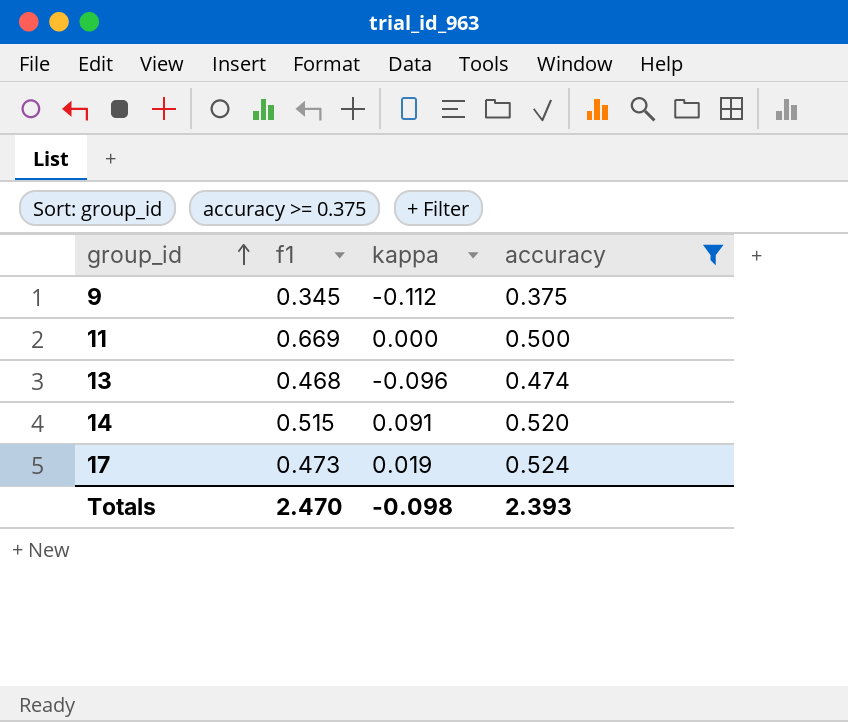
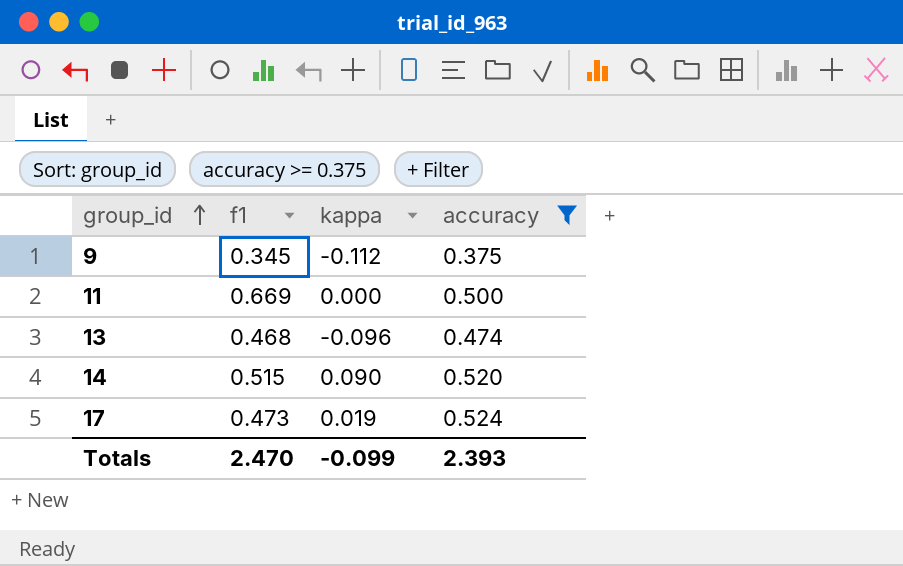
14 | kappa: 0.091 -> 0.090
Totals | kappa: -0.098 -> -0.099

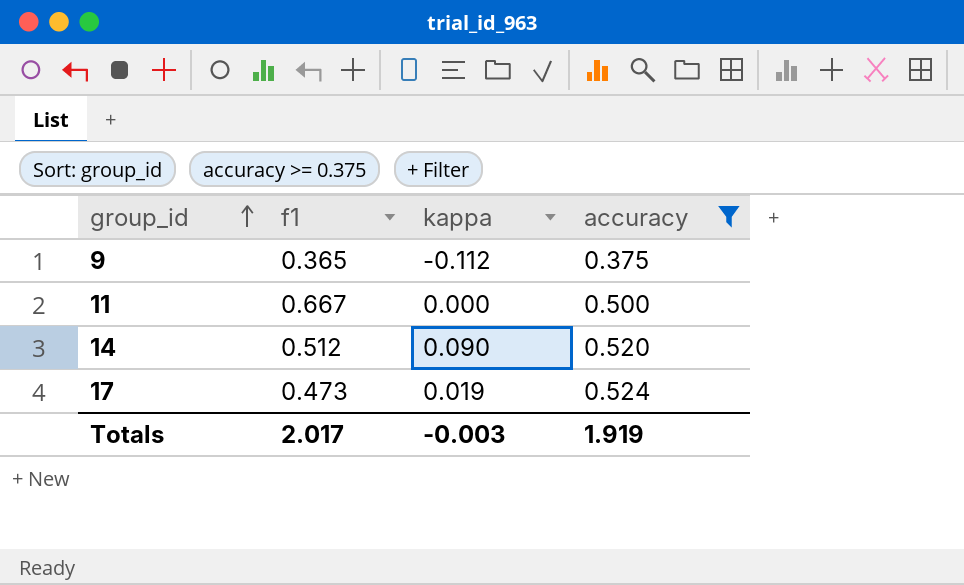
row 13: 0.468 | -0.096 | 0.474 -> none
9 | f1: 0.345 -> 0.365
11 | f1: 0.669 -> 0.667
14 | f1: 0.515 -> 0.512
Totals | f1: 2.470 -> 2.017
Totals | kappa: -0.099 -> -0.003
Totals | accuracy: 2.393 -> 1.919

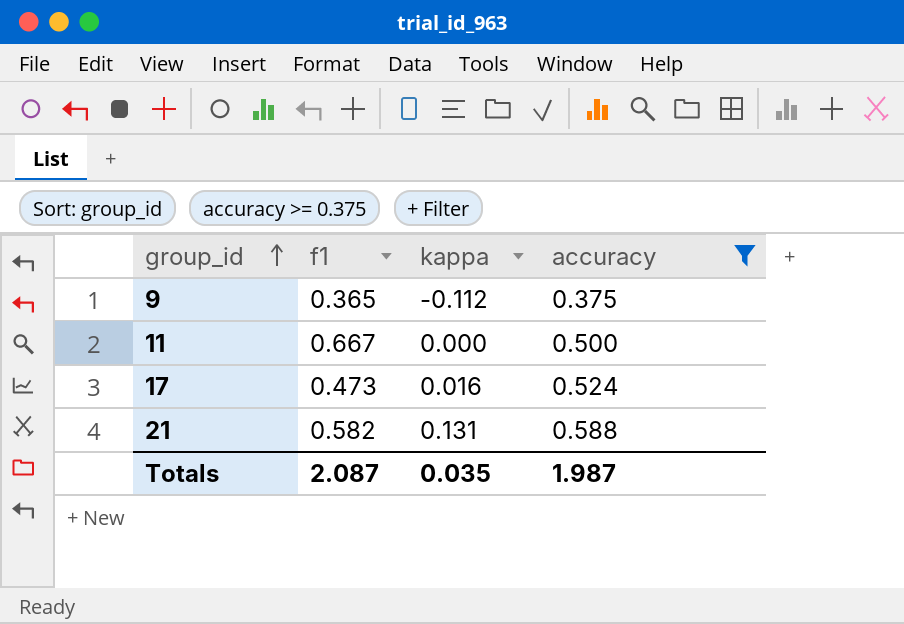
row 14: 0.512 | 0.090 | 0.520 -> none
17 | kappa: 0.019 -> 0.016
row 21: none -> 0.582 | 0.131 | 0.588
Totals | f1: 2.017 -> 2.087
Totals | kappa: -0.003 -> 0.035
Totals | accuracy: 1.919 -> 1.987

